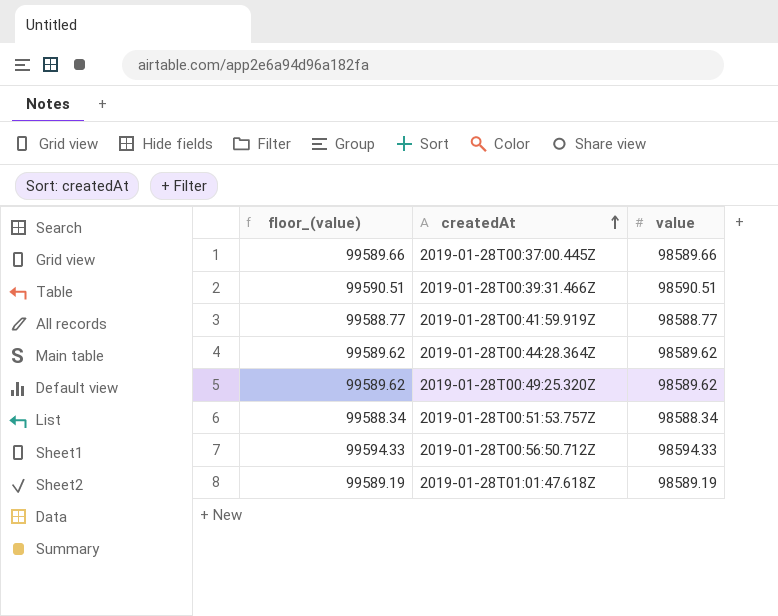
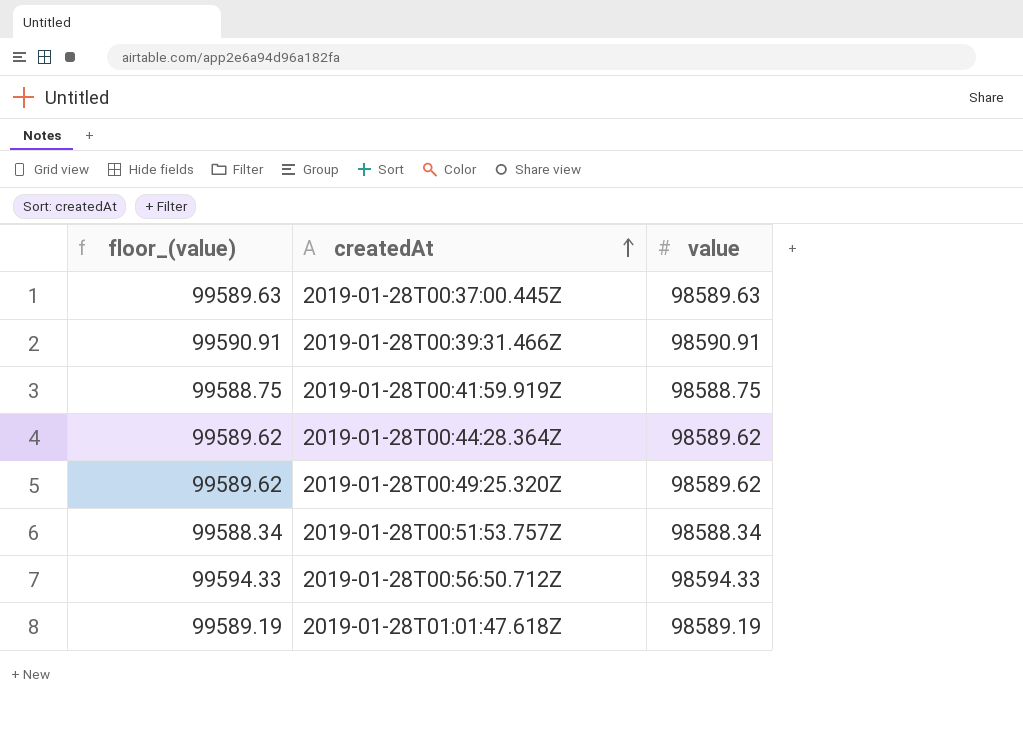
2019-01-28T00:37:00.445Z | floor_(value): 99589.66 -> 99589.63
2019-01-28T00:37:00.445Z | value: 98589.66 -> 98589.63
2019-01-28T00:39:31.466Z | floor_(value): 99590.51 -> 99590.91
2019-01-28T00:39:31.466Z | value: 98590.51 -> 98590.91
2019-01-28T00:41:59.919Z | floor_(value): 99588.77 -> 99588.75
2019-01-28T00:41:59.919Z | value: 98588.77 -> 98588.75

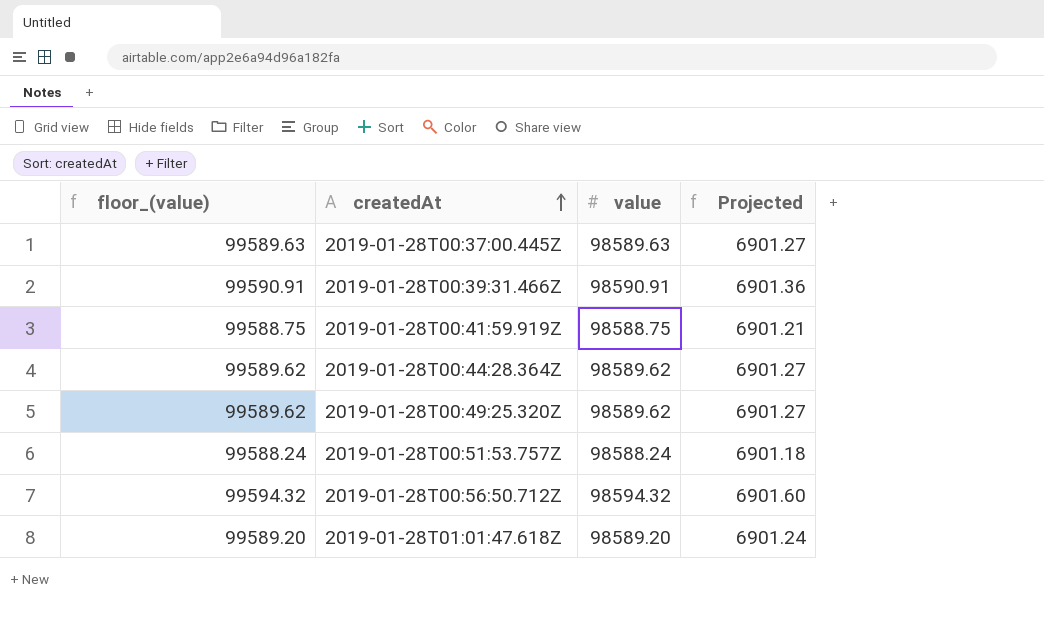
column Projected | formula: none -> [value] * 0.07
2019-01-28T00:51:53.757Z | floor_(value): 99588.34 -> 99588.24
2019-01-28T00:51:53.757Z | value: 98588.34 -> 98588.24
2019-01-28T00:56:50.712Z | floor_(value): 99594.33 -> 99594.32
2019-01-28T00:56:50.712Z | value: 98594.33 -> 98594.32
2019-01-28T01:01:47.618Z | floor_(value): 99589.19 -> 99589.20
2019-01-28T01:01:47.618Z | value: 98589.19 -> 98589.20

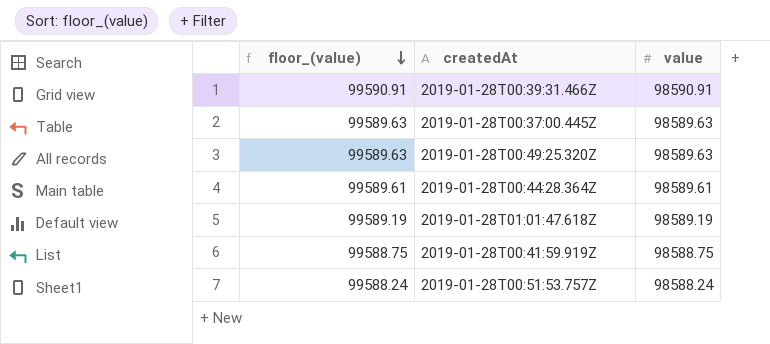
row order: createdAt ascending -> floor_(value) descending
column Projected | formula: [value] * 0.07 -> none
row 2019-01-28T00:56:50.712Z: 99594.32 | 98594.32 | 6901.60 -> none
2019-01-28T00:49:25.320Z | floor_(value): 99589.62 -> 99589.63
2019-01-28T00:49:25.320Z | value: 98589.62 -> 98589.63
2019-01-28T00:44:28.364Z | floor_(value): 99589.62 -> 99589.61
2019-01-28T00:44:28.364Z | value: 98589.62 -> 98589.61
2019-01-28T01:01:47.618Z | floor_(value): 99589.20 -> 99589.19
2019-01-28T01:01:47.618Z | value: 98589.20 -> 98589.19

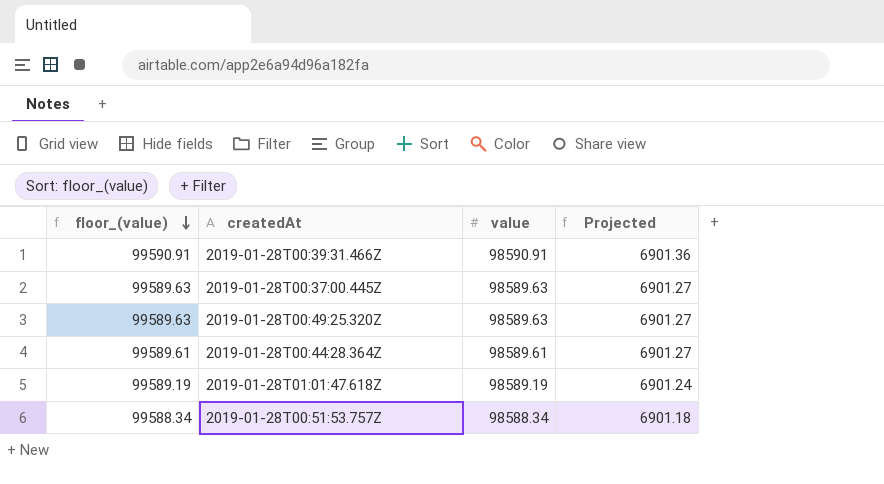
column Projected | formula: none -> [value] * 0.07
row 2019-01-28T00:41:59.919Z: 99588.75 | 98588.75 -> none
2019-01-28T00:51:53.757Z | floor_(value): 99588.24 -> 99588.34
2019-01-28T00:51:53.757Z | value: 98588.24 -> 98588.34

